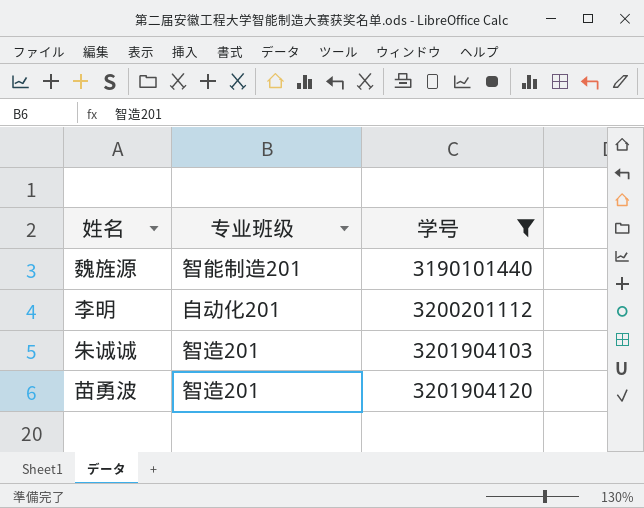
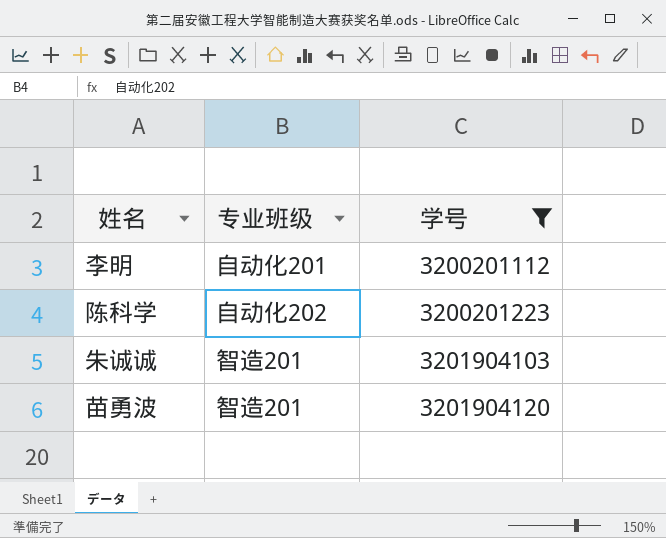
row 魏旌源: 智能制造201 | 3190101440 -> none
row 陈科学: none -> 自动化202 | 3200201223

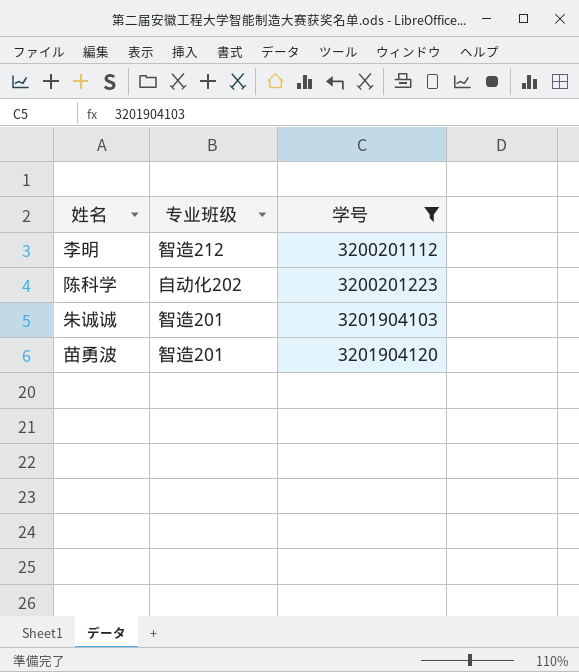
李明 | 专业班级: 自动化201 -> 智造212

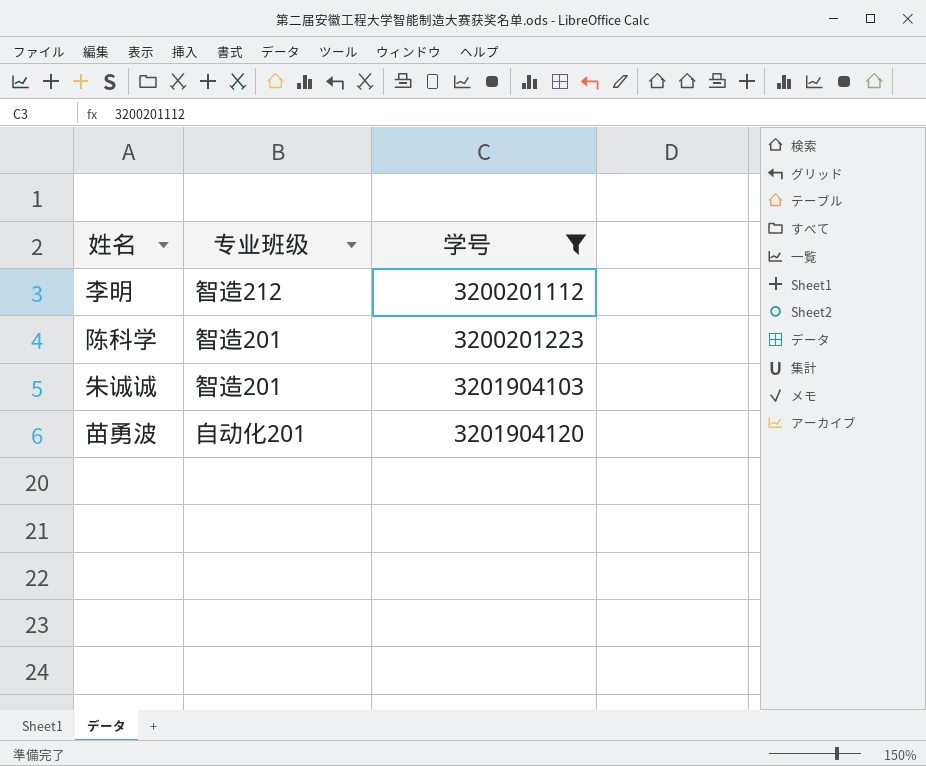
陈科学 | 专业班级: 自动化202 -> 智造201
苗勇波 | 专业班级: 智造201 -> 自动化201

